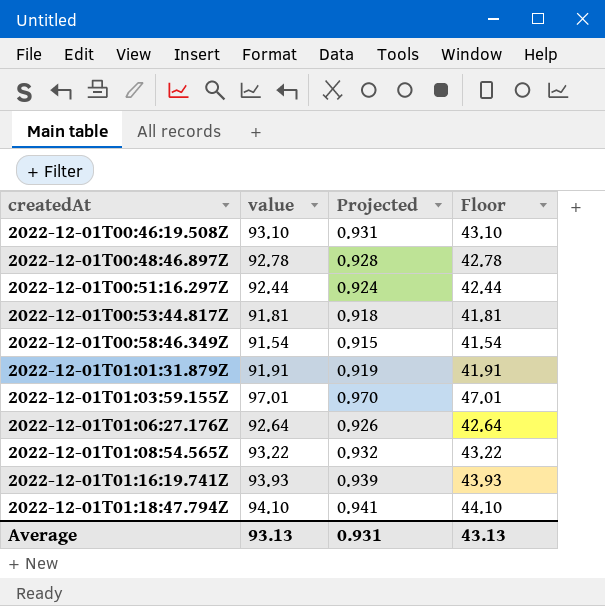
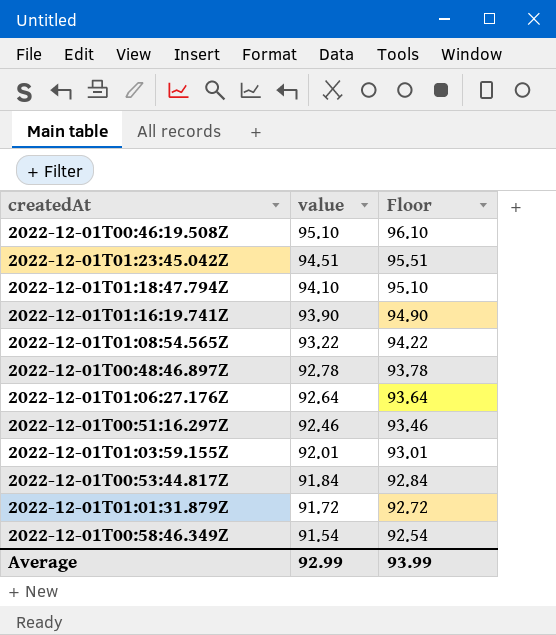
row order: createdAt ascending -> value descending
column Projected | formula: [value] * 0.01 -> none
column Floor | formula: [value] - 50 -> [value] + 1
2022-12-01T00:46:19.508Z | value: 93.10 -> 95.10
row 2022-12-01T01:23:45.042Z: none -> 94.51 | 95.51
2022-12-01T01:16:19.741Z | value: 93.93 -> 93.90
2022-12-01T00:51:16.297Z | value: 92.44 -> 92.46
2022-12-01T01:03:59.155Z | value: 97.01 -> 92.01
2022-12-01T00:53:44.817Z | value: 91.81 -> 91.84
2022-12-01T01:01:31.879Z | value: 91.91 -> 91.72
Average | value: 93.13 -> 92.99
Average | Floor: 43.13 -> 93.99

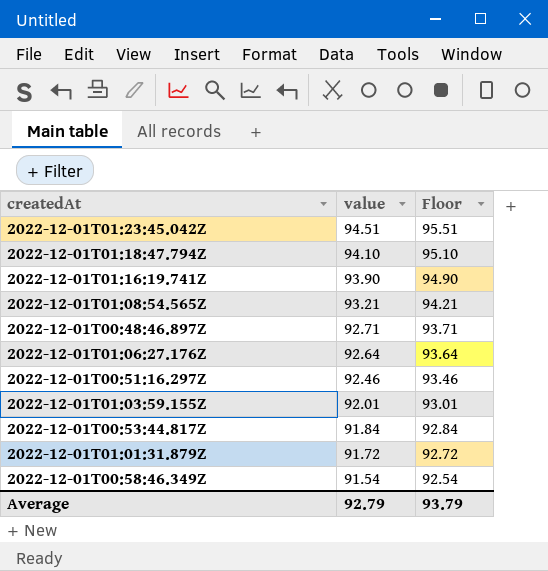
row 2022-12-01T00:46:19.508Z: 95.10 | 96.10 -> none
2022-12-01T01:08:54.565Z | value: 93.22 -> 93.21
2022-12-01T01:08:54.565Z | Floor: 94.22 -> 94.21
2022-12-01T00:48:46.897Z | value: 92.78 -> 92.71
2022-12-01T00:48:46.897Z | Floor: 93.78 -> 93.71
Average | value: 92.99 -> 92.79
Average | Floor: 93.99 -> 93.79

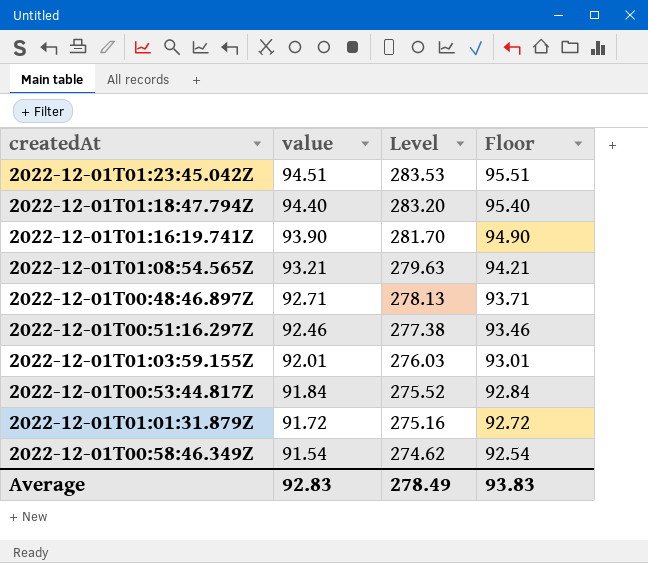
column Level | formula: none -> [value] * 3
row 2022-12-01T01:06:27.176Z: 92.64 | 93.64 -> none
2022-12-01T01:18:47.794Z | value: 94.10 -> 94.40
2022-12-01T01:18:47.794Z | Floor: 95.10 -> 95.40
Average | value: 92.79 -> 92.83
Average | Floor: 93.79 -> 93.83

